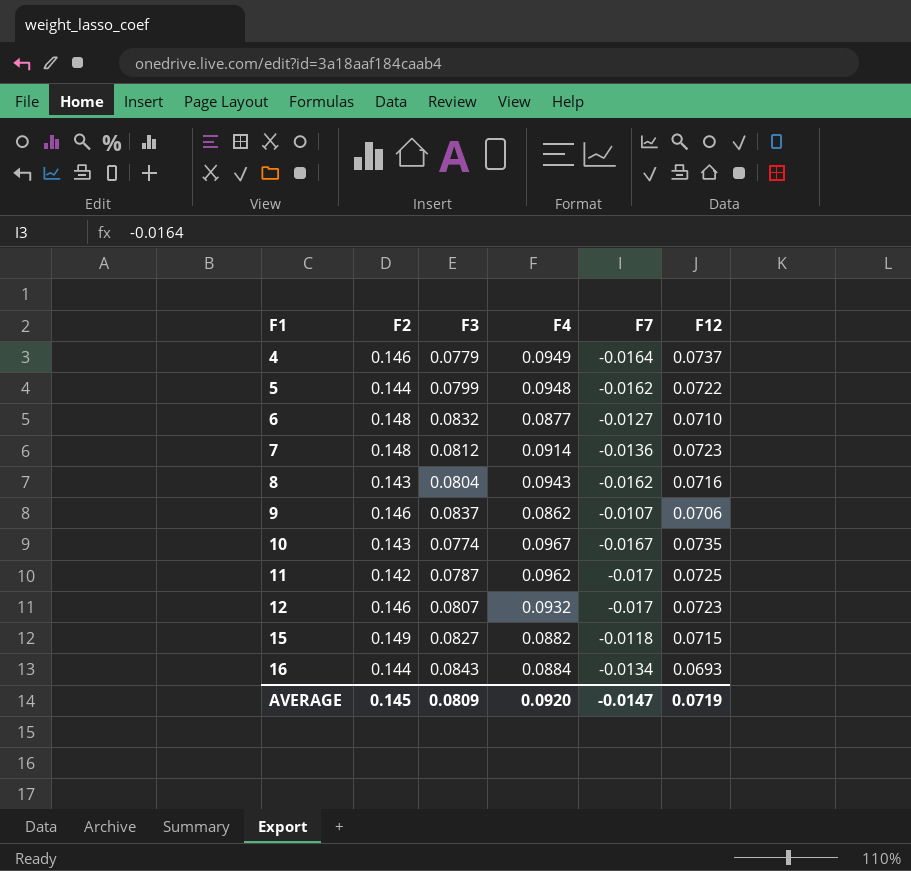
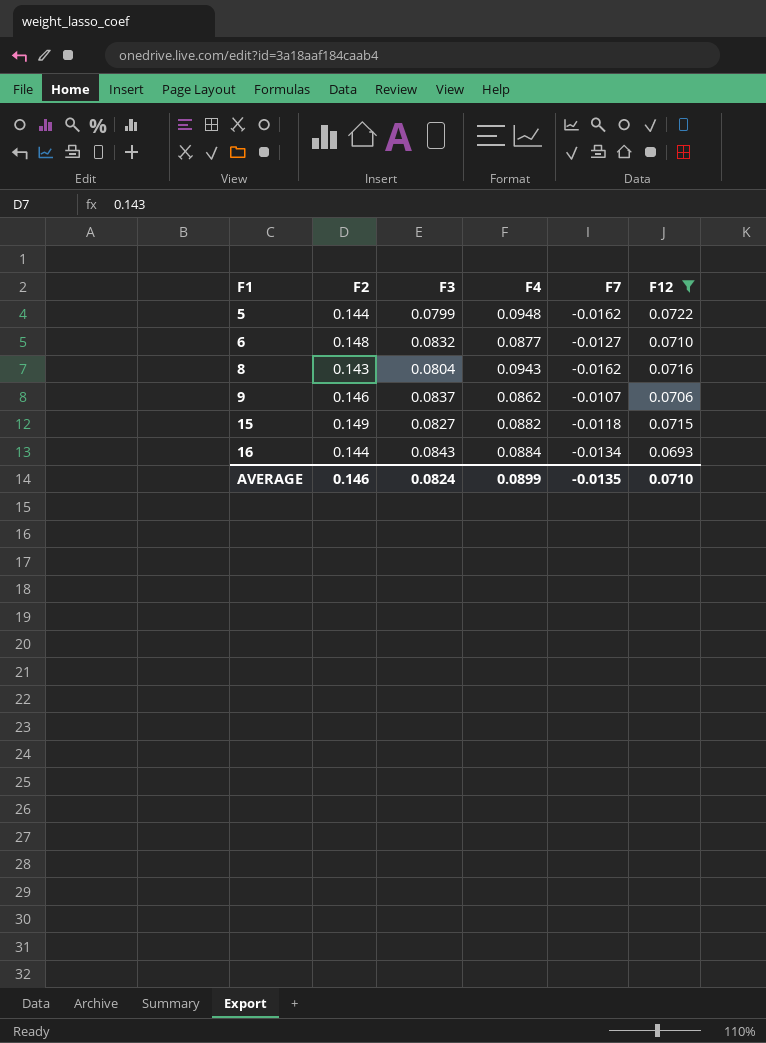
filter: none -> F12 <= 0.0722
AVERAGE | F2: 0.145 -> 0.146
AVERAGE | F3: 0.0809 -> 0.0824
AVERAGE | F4: 0.0920 -> 0.0899
AVERAGE | F7: -0.0147 -> -0.0135
AVERAGE | F12: 0.0719 -> 0.0710

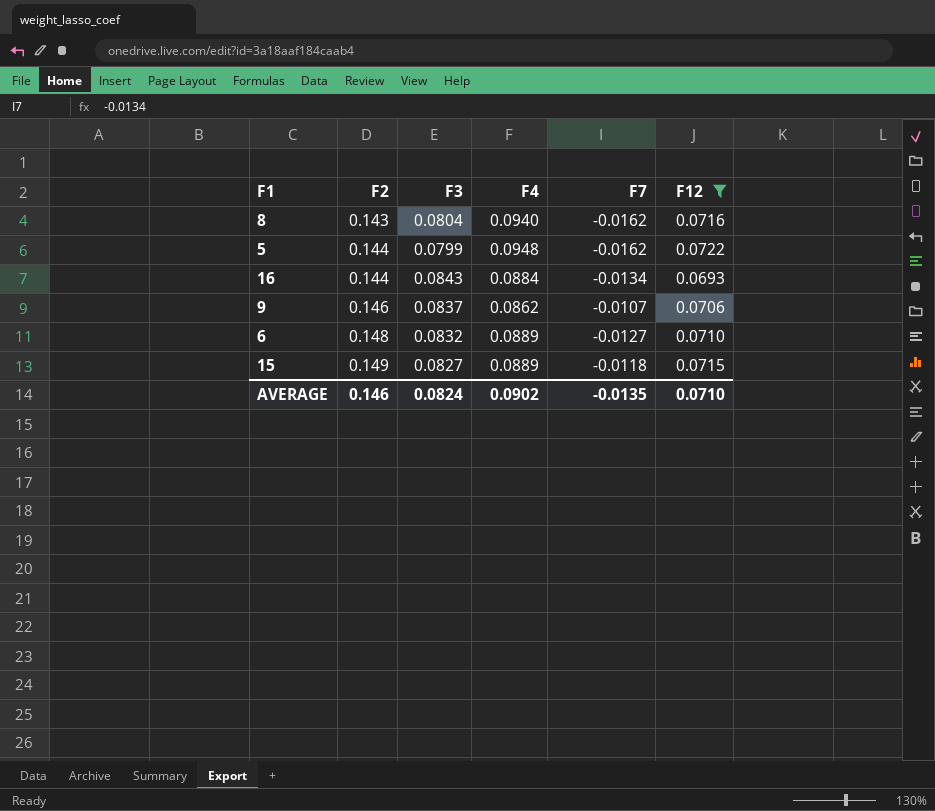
row order: F1 ascending -> F2 ascending
8 | F4: 0.0943 -> 0.0940
6 | F4: 0.0877 -> 0.0889
15 | F4: 0.0882 -> 0.0889
AVERAGE | F4: 0.0899 -> 0.0902

